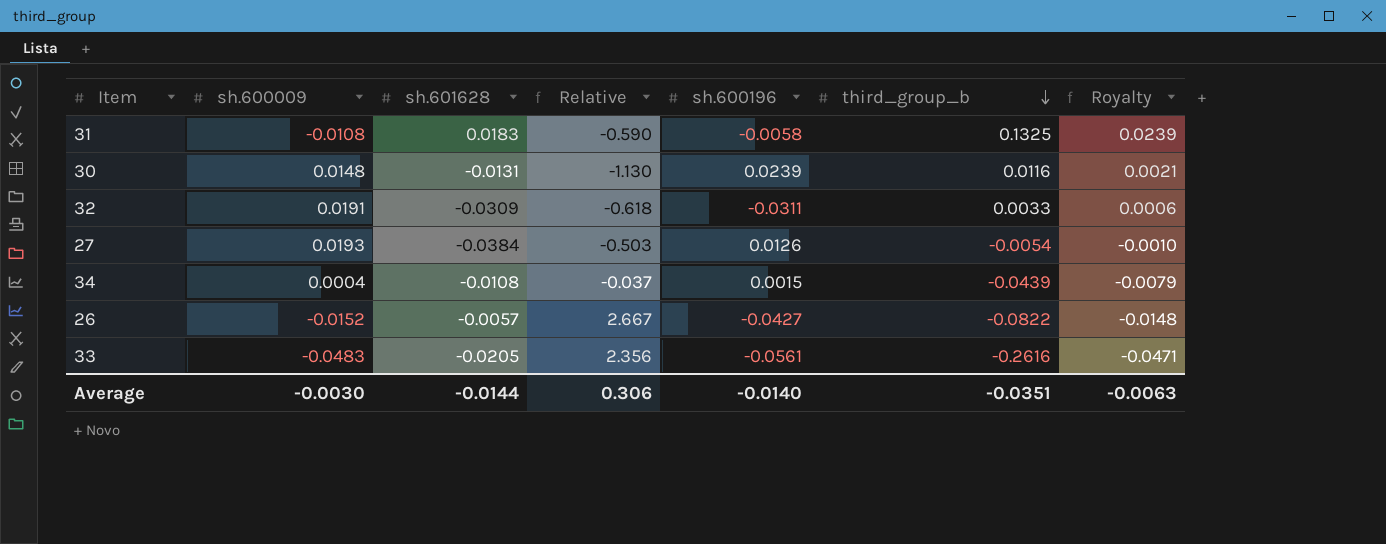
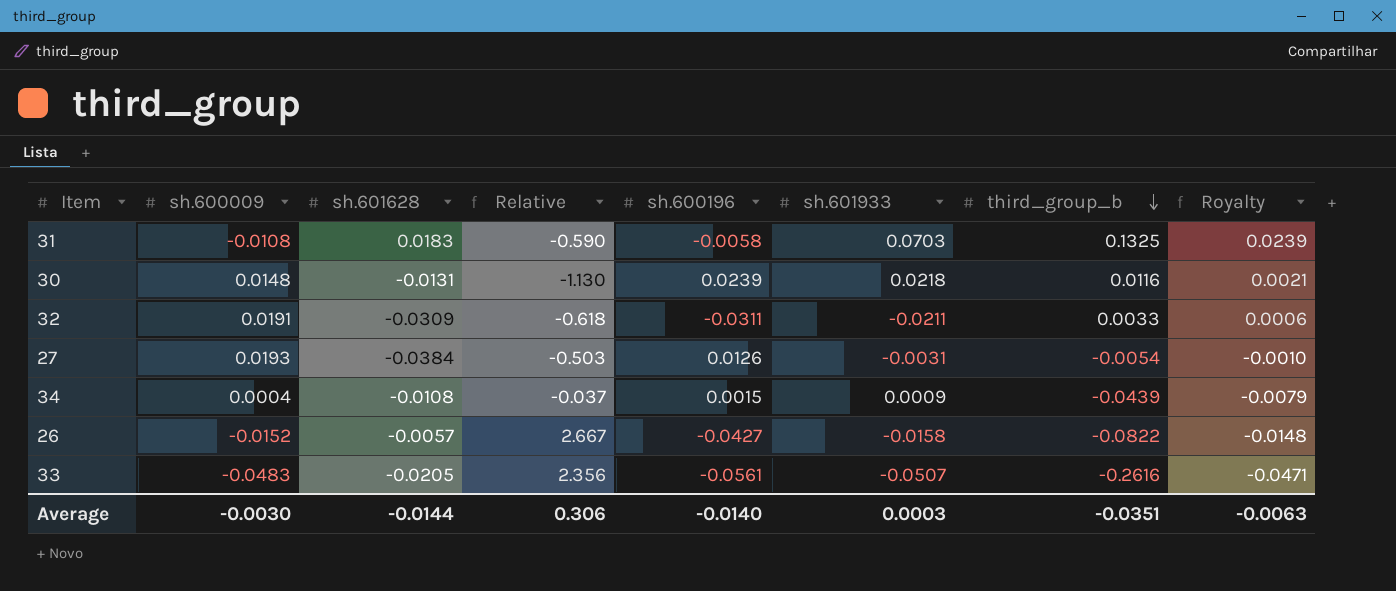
column sh.601933 | position: none -> 6

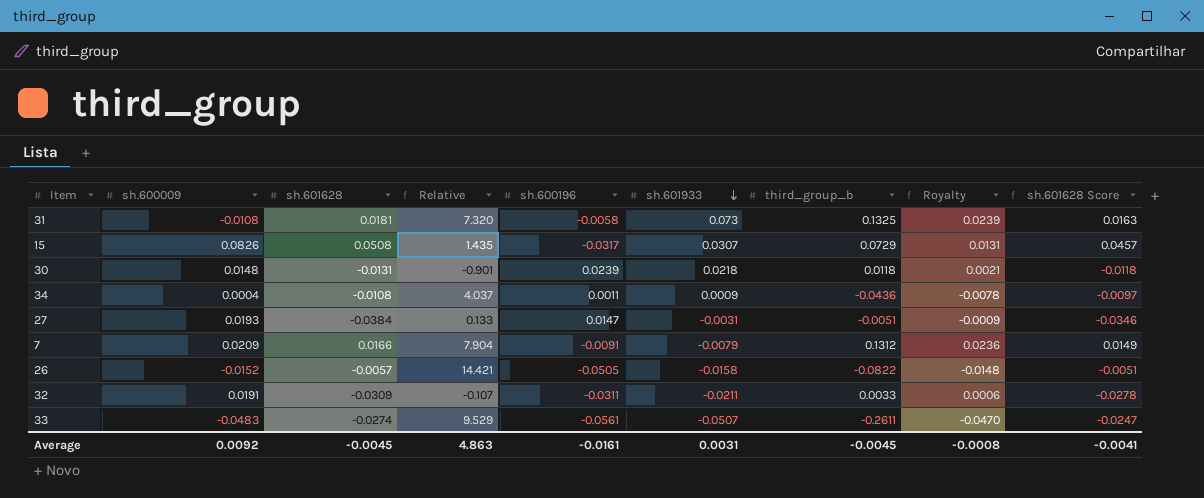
row order: third_group_b descending -> sh.601933 descending
column Relative | formula: [sh.600009] / [sh.601628] -> [third_group_b] / [sh.601628]
column sh.601628 Score | formula: none -> [sh.601628] * 0.9
31 | sh.601628: 0.0183 -> 0.0181
31 | sh.601933: 0.0703 -> 0.073
row 15: none -> 0.0826 | 0.0508 | 1.435 | -0.0317 | 0.0307 | 0.0729 | 0.0131 | 0.0457
30 | third_group_b: 0.0116 -> 0.0118
34 | sh.600196: 0.0015 -> 0.0011
34 | third_group_b: -0.0439 -> -0.0436
34 | Royalty: -0.0079 -> -0.0078
27 | sh.600196: 0.0126 -> 0.0147
27 | third_group_b: -0.0054 -> -0.0051
27 | Royalty: -0.0010 -> -0.0009
row 7: none -> 0.0209 | 0.0166 | 7.904 | -0.0091 | -0.0079 | 0.1312 | 0.0236 | 0.0149
26 | sh.600196: -0.0427 -> -0.0505
33 | sh.601628: -0.0205 -> -0.0274
33 | third_group_b: -0.2616 -> -0.2611
33 | Royalty: -0.0471 -> -0.0470
Average | sh.600009: -0.0030 -> 0.0092
Average | sh.601628: -0.0144 -> -0.0045
Average | Relative: 0.306 -> 4.863
Average | sh.600196: -0.0140 -> -0.0161
Average | sh.601933: 0.0003 -> 0.0031
Average | third_group_b: -0.0351 -> -0.0045
Average | Royalty: -0.0063 -> -0.0008

